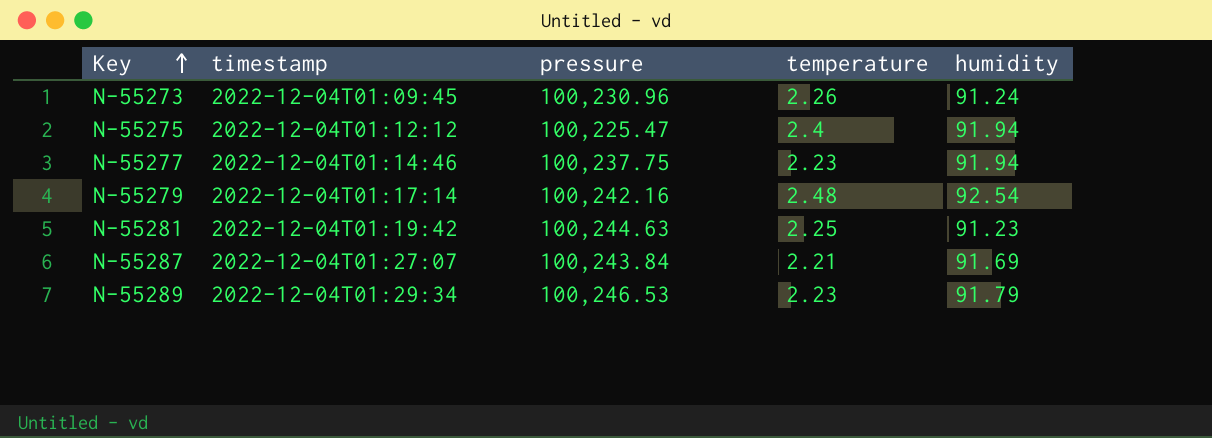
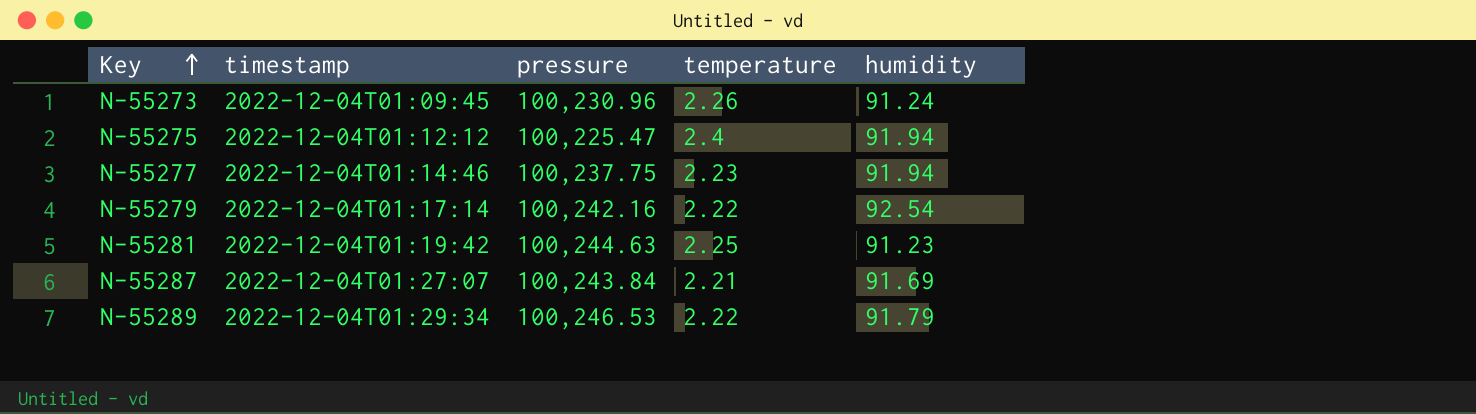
N-55279 | temperature: 2.48 -> 2.22
N-55289 | temperature: 2.23 -> 2.22

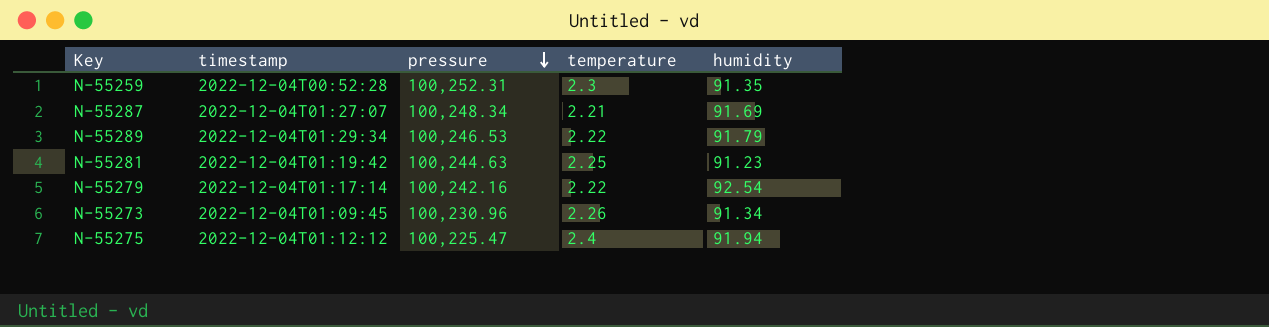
row order: Key ascending -> pressure descending
row N-55277: 2022-12-04T01:14:46 | 100,237.75 | 2.23 | 91.94 -> none
row N-55259: none -> 2022-12-04T00:52:28 | 100,252.31 | 2.3 | 91.35
N-55287 | pressure: 100,243.84 -> 100,248.34
N-55273 | humidity: 91.24 -> 91.34

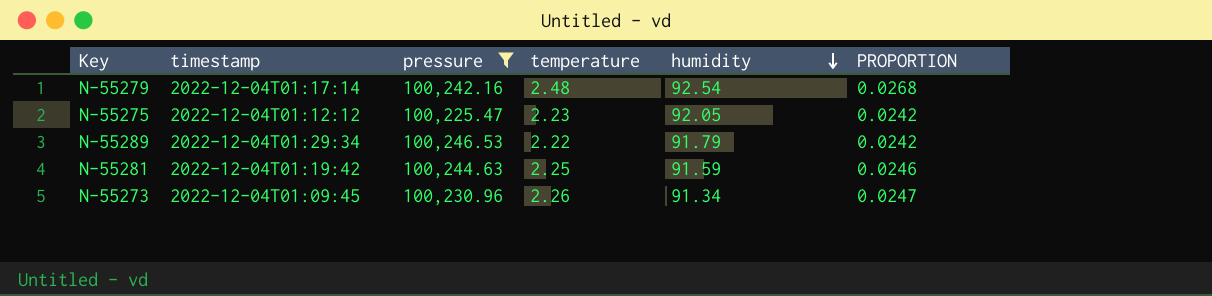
filter: none -> pressure <= 100,246.53
row order: pressure descending -> humidity descending
column PROPORTION | formula: none -> [temperature] / [humidity]
N-55279 | temperature: 2.22 -> 2.48
N-55275 | temperature: 2.4 -> 2.23
N-55275 | humidity: 91.94 -> 92.05
N-55281 | humidity: 91.23 -> 91.59

